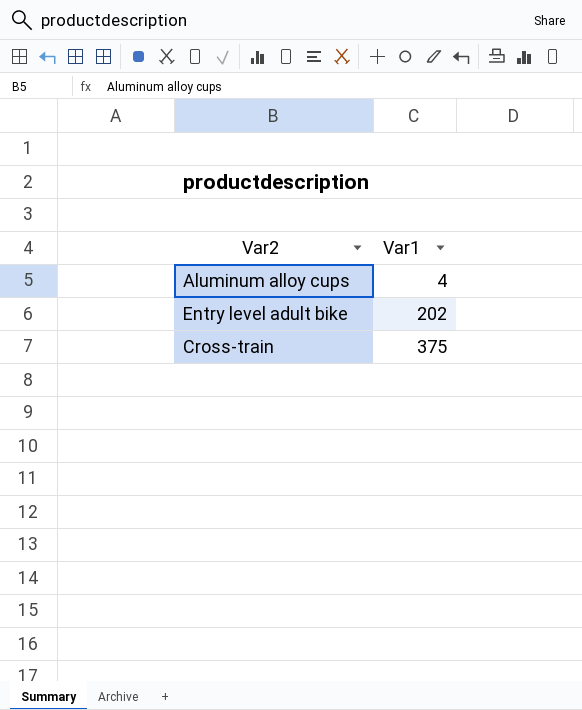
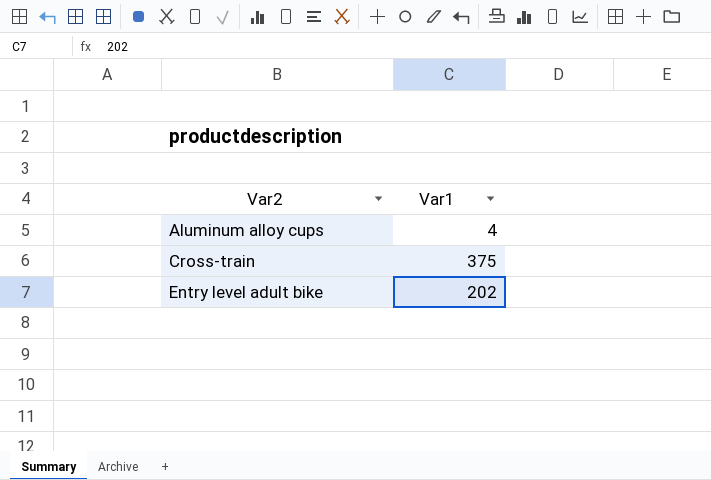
row order: Var1 ascending -> Var2 ascending

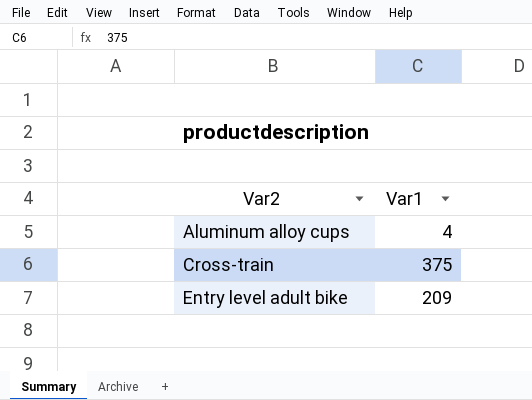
Entry level adult bike | Var1: 202 -> 209

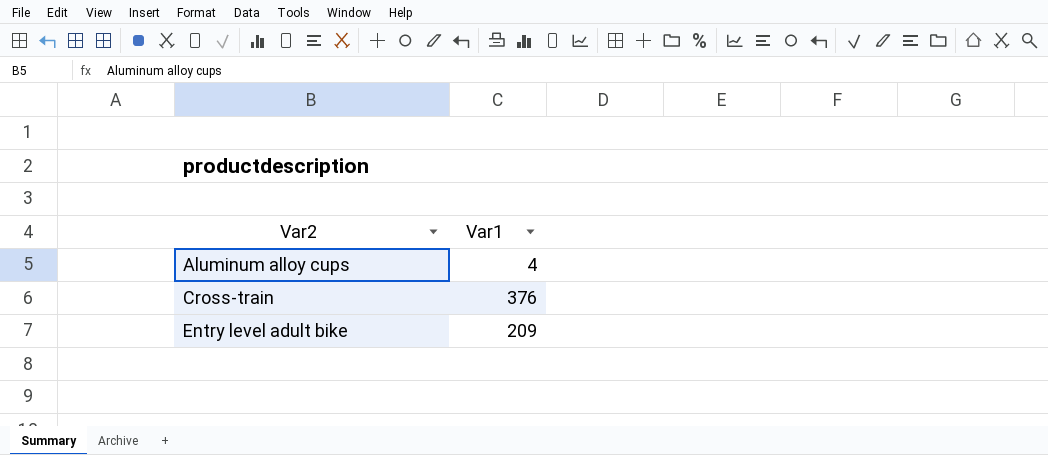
Cross-train | Var1: 375 -> 376

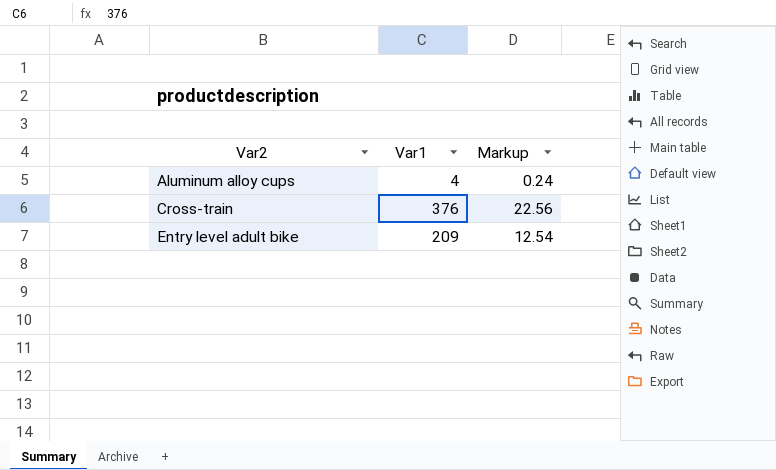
column Markup | formula: none -> [Var1] * 0.06

